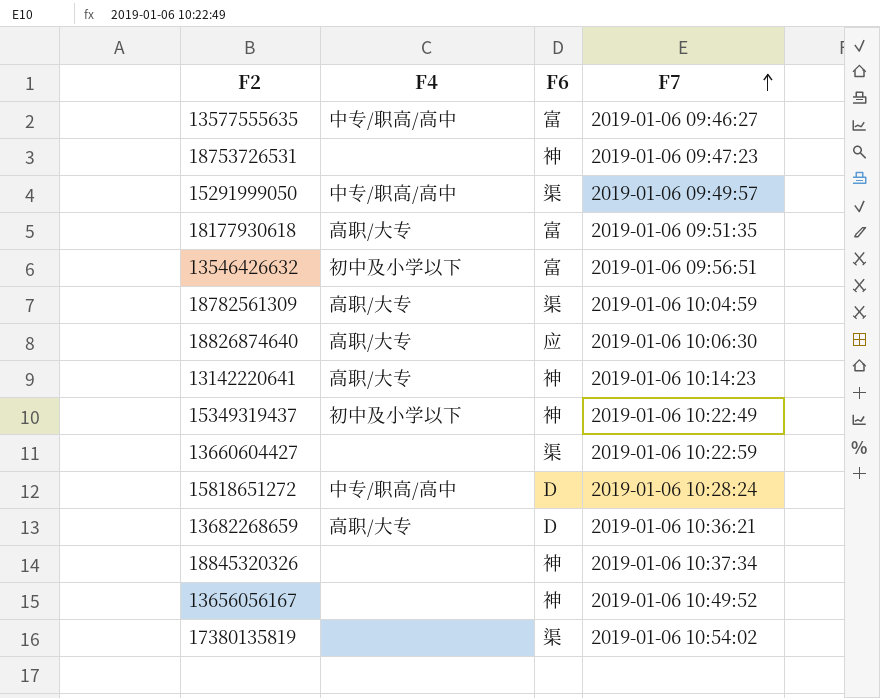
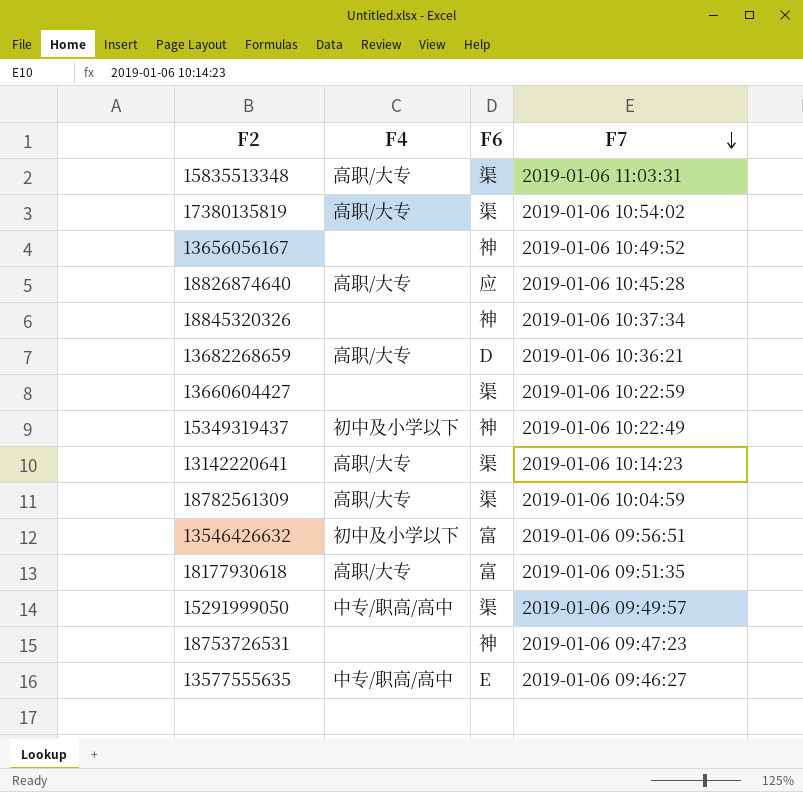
row order: F7 ascending -> F7 descending
row 15818651272: 中专/职高/高中 | D | 2019-01-06 10:28:24 -> none
row 15835513348: none -> 高职/大专 | 渠 | 2019-01-06 11:03:31
17380135819 | F4: none -> 高职/大专
18826874640 | F7: 2019-01-06 10:06:30 -> 2019-01-06 10:45:28
13142220641 | F6: 神 -> 渠
13577555635 | F6: 富 -> E

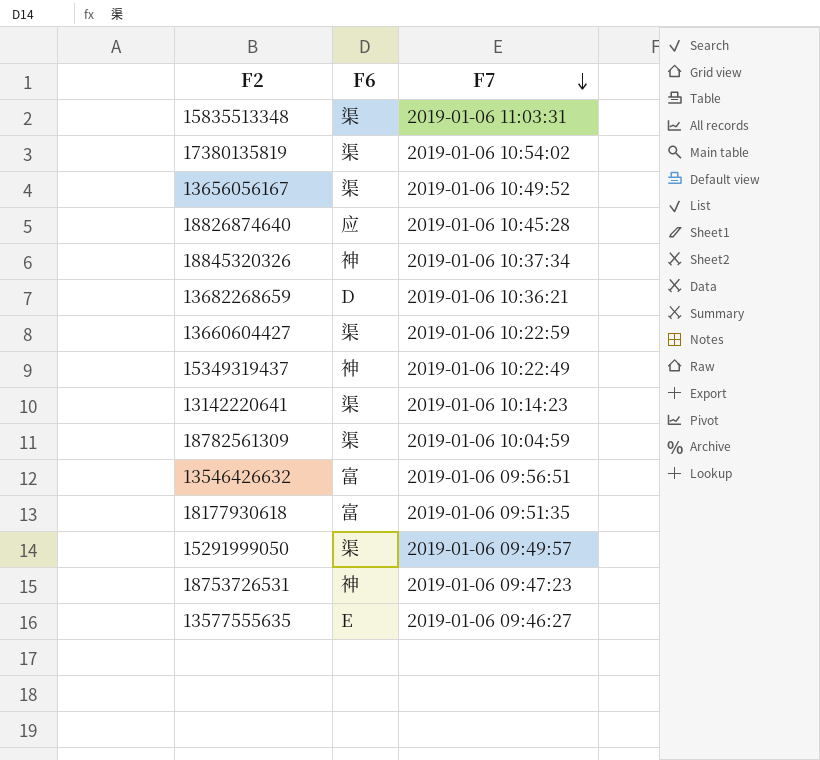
column F4 | position: 2 -> none
13656056167 | F6: 神 -> 渠

